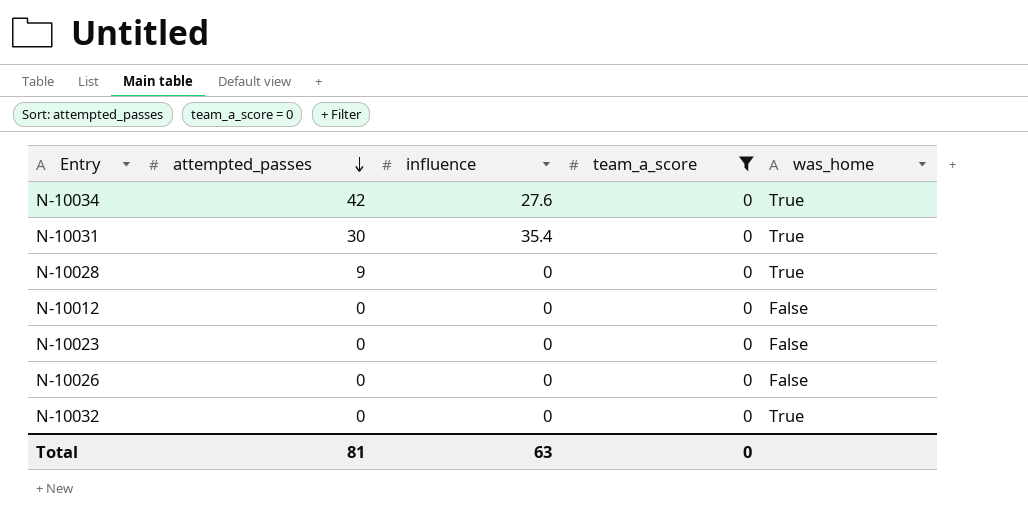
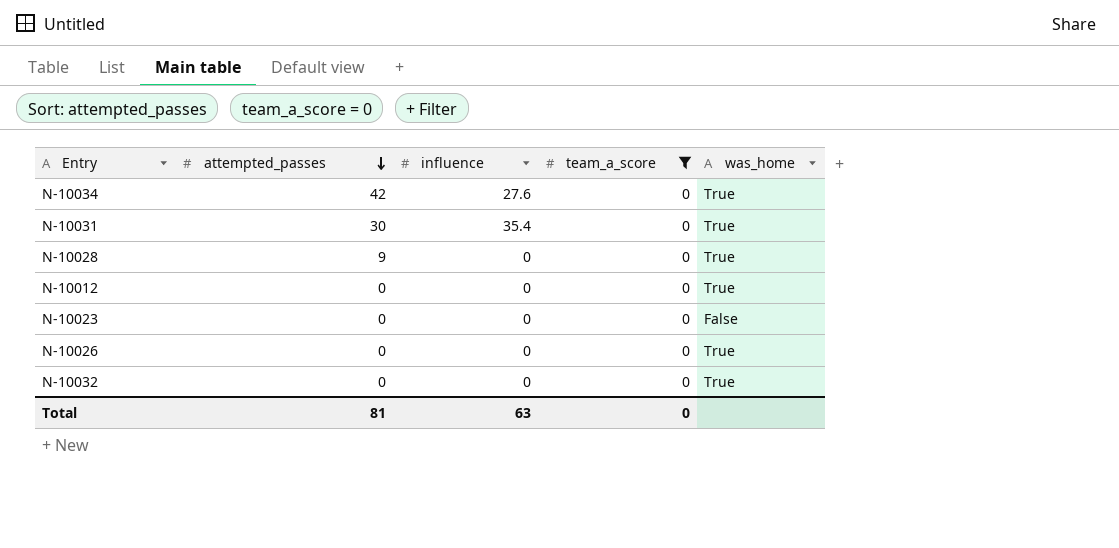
N-10012 | was_home: False -> True
N-10026 | was_home: False -> True

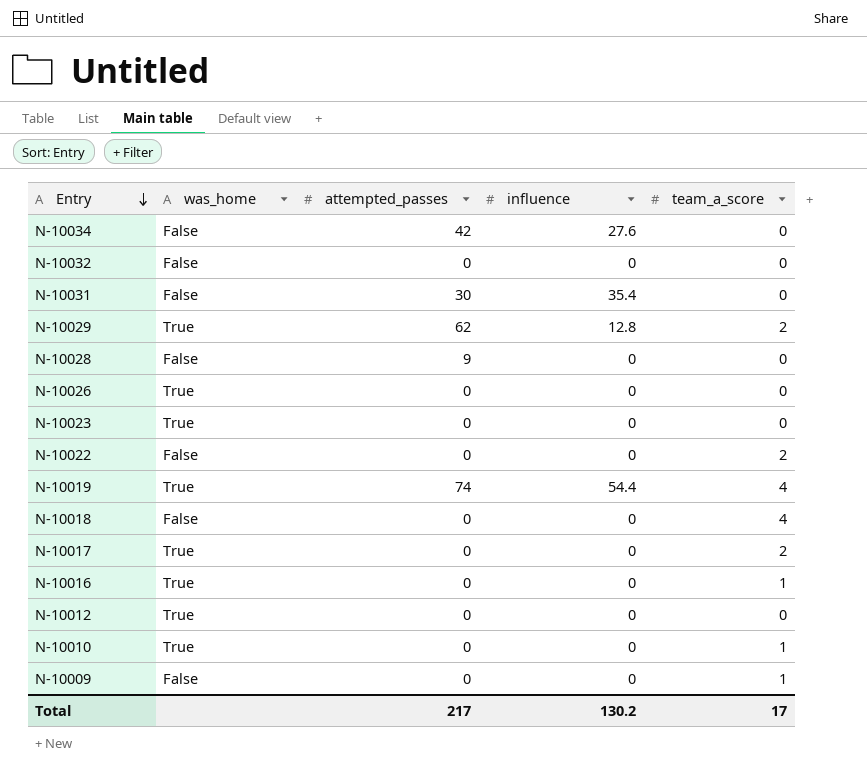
filter: team_a_score = 0 -> none
row order: attempted_passes descending -> Entry descending
column was_home | position: 5 -> 2
N-10034 | was_home: True -> False
N-10032 | was_home: True -> False
N-10031 | was_home: True -> False
N-10028 | was_home: True -> False
N-10023 | was_home: False -> True
Total | attempted_passes: 81 -> 217
Total | influence: 63 -> 130.2
Total | team_a_score: 0 -> 17

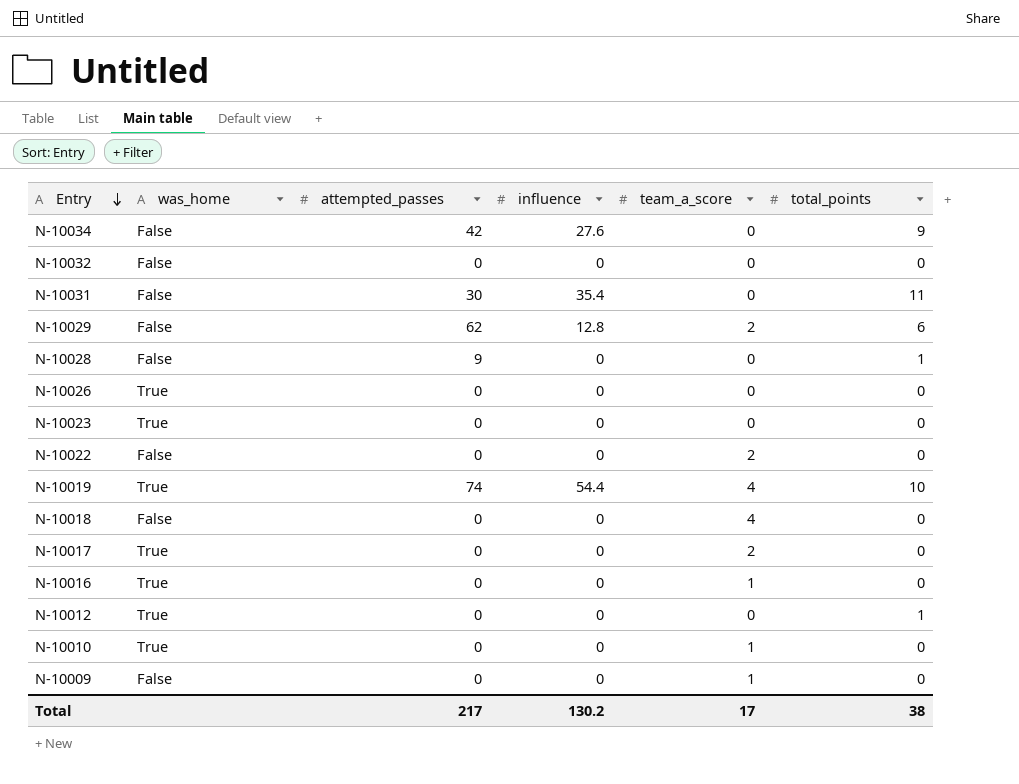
column total_points | position: none -> 6
N-10029 | was_home: True -> False

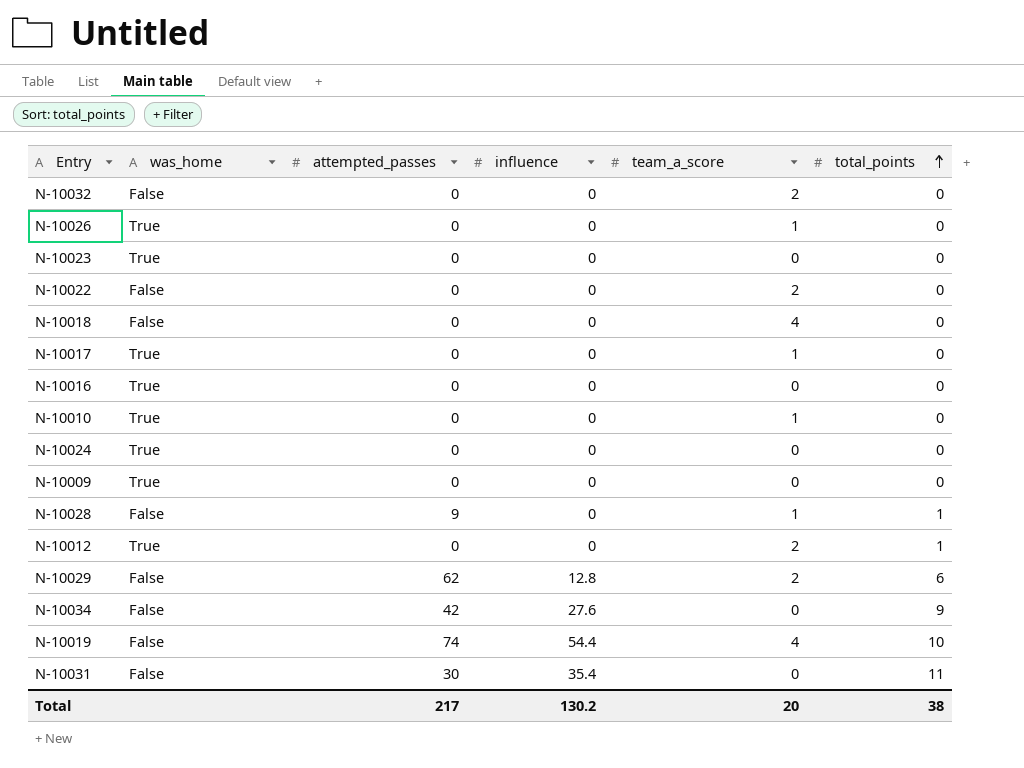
row order: Entry descending -> total_points ascending
N-10032 | team_a_score: 0 -> 2
N-10026 | team_a_score: 0 -> 1
N-10017 | team_a_score: 2 -> 1
N-10016 | team_a_score: 1 -> 0
row N-10024: none -> True | 0 | 0 | 0 | 0
N-10009 | was_home: False -> True
N-10009 | team_a_score: 1 -> 0
N-10028 | team_a_score: 0 -> 1
N-10012 | team_a_score: 0 -> 2
N-10019 | was_home: True -> False
Total | team_a_score: 17 -> 20

